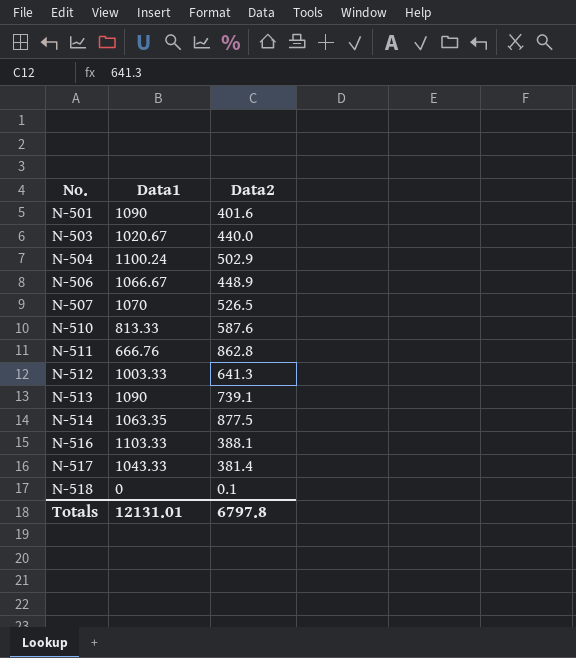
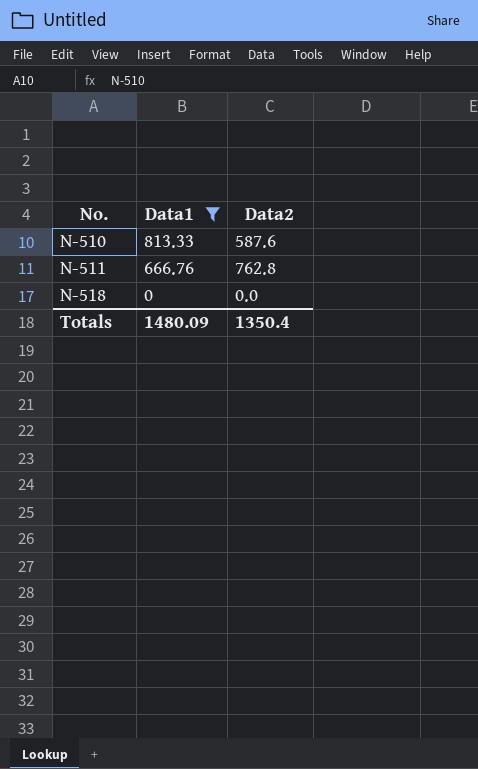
filter: none -> Data1 <= 813.33
N-511 | Data2: 862.8 -> 762.8
N-518 | Data2: 0.1 -> 0.0
Totals | Data1: 12131.01 -> 1480.09
Totals | Data2: 6797.8 -> 1350.4

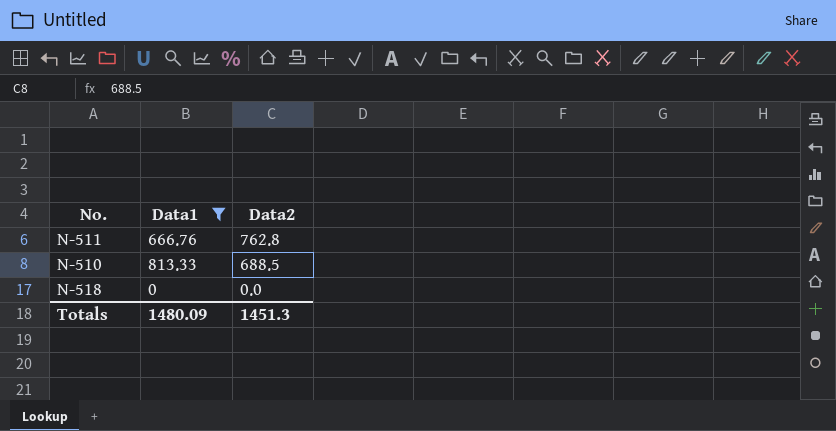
row order: No. ascending -> Data2 descending
N-510 | Data2: 587.6 -> 688.5
Totals | Data2: 1350.4 -> 1451.3

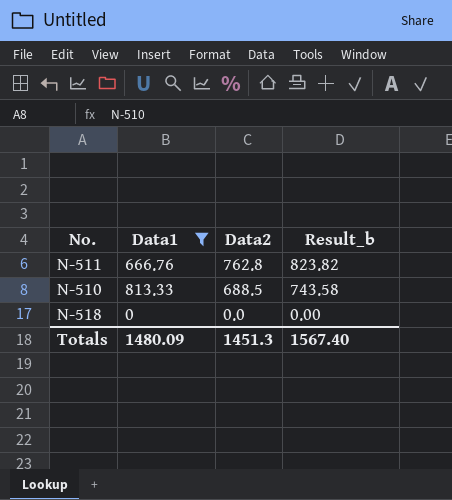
column Result_b | formula: none -> [Data2] * 1.08

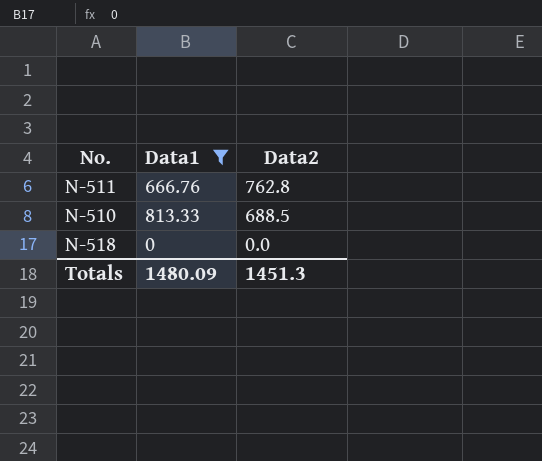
column Result_b | formula: [Data2] * 1.08 -> none

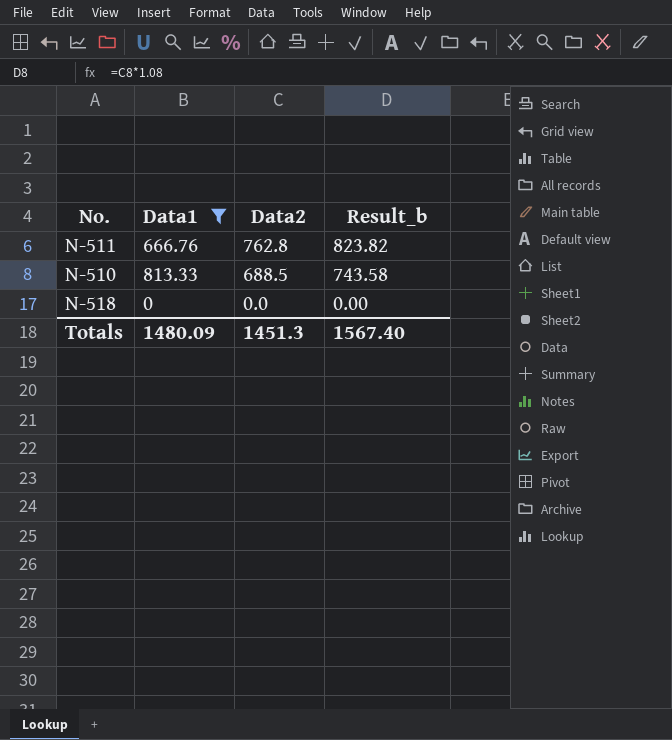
column Result_b | formula: none -> [Data2] * 1.08

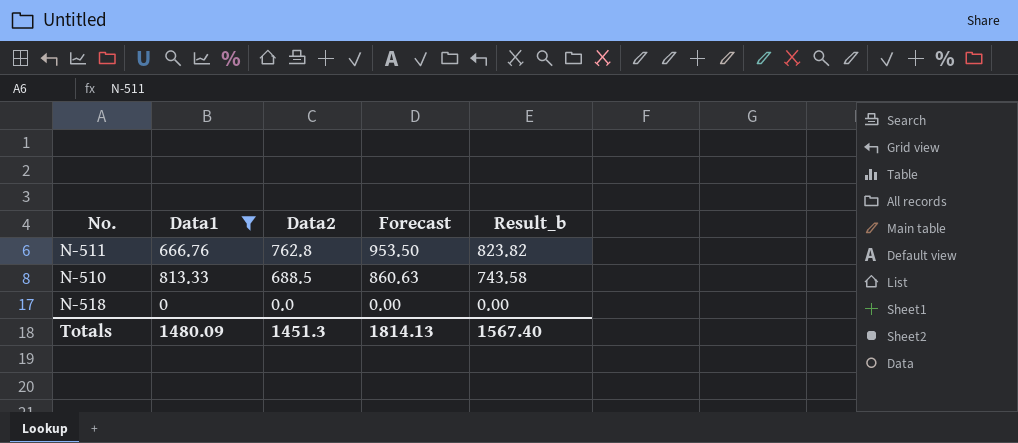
column Forecast | formula: none -> [Data2] * 1.25

